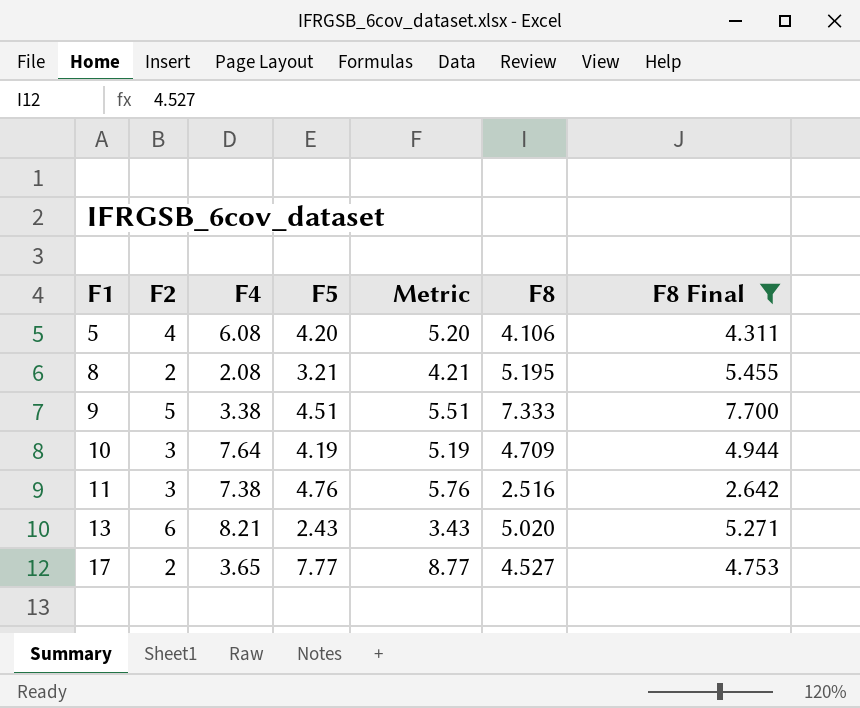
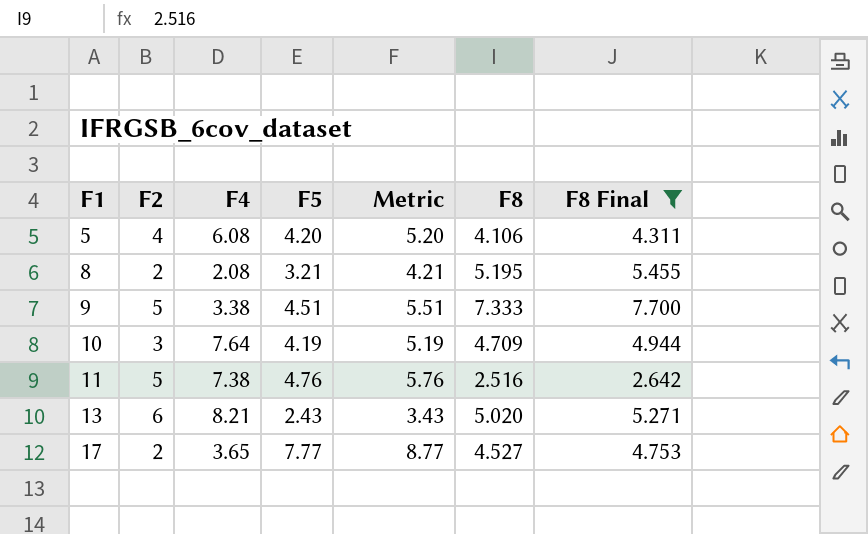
11 | F2: 3 -> 5

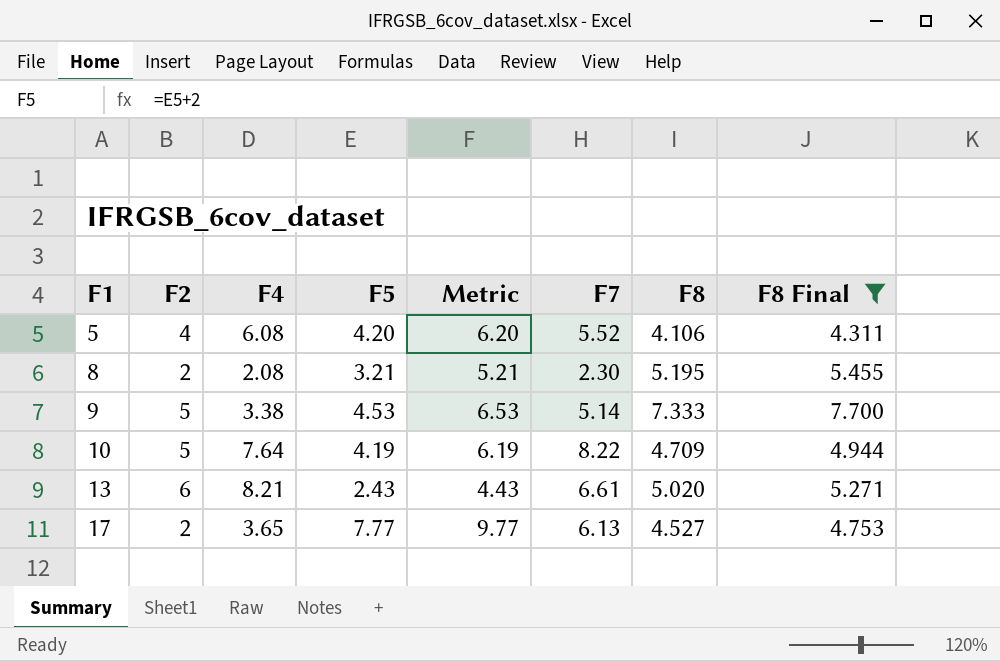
column Metric | formula: [F5] + 1 -> [F5] + 2
column F7 | position: none -> 6
row 11: 5 | 7.38 | 4.76 | 5.76 | 2.516 | 2.642 -> none
9 | F5: 4.51 -> 4.53
10 | F2: 3 -> 5

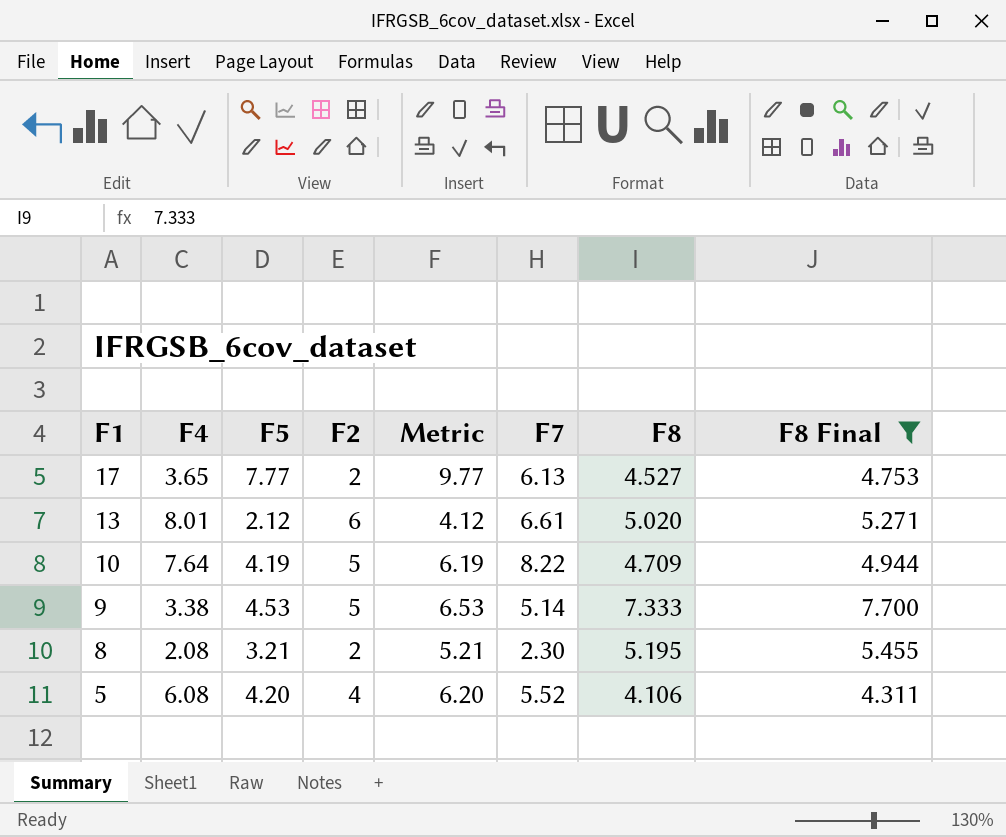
row order: F1 ascending -> F1 descending
column F2 | position: 2 -> 4
13 | F4: 8.21 -> 8.01
13 | F5: 2.43 -> 2.12
13 | Metric: 4.43 -> 4.12

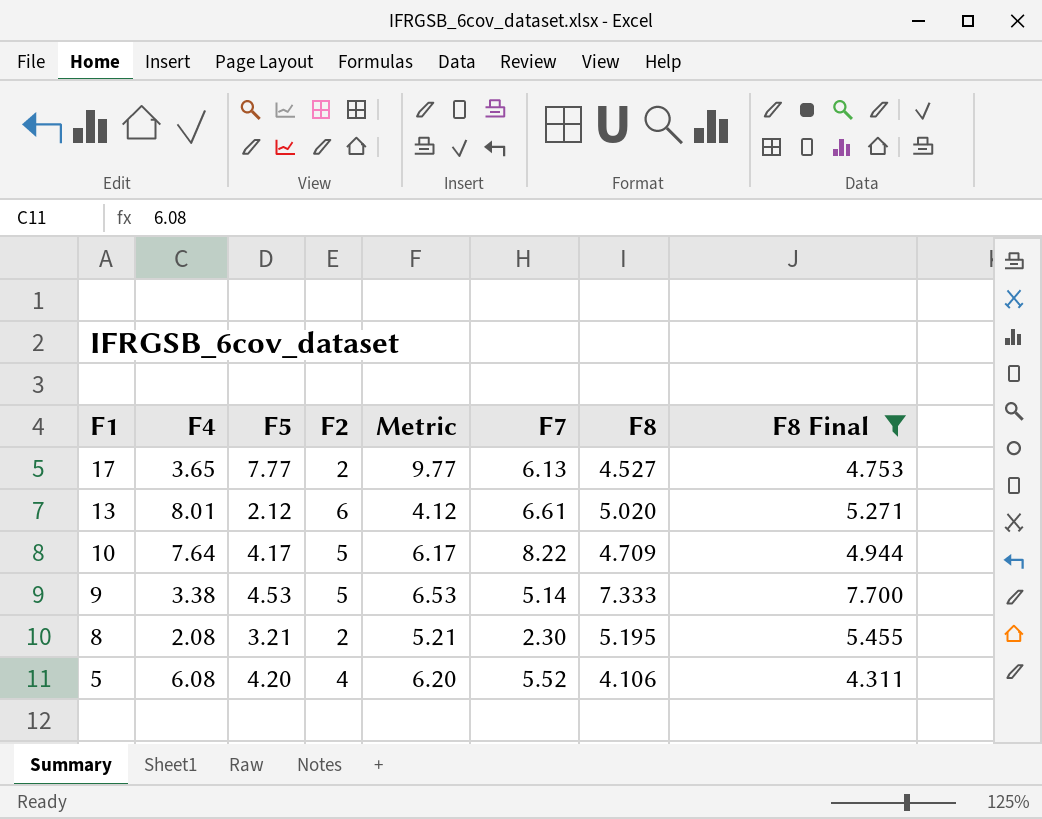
10 | F5: 4.19 -> 4.17
10 | Metric: 6.19 -> 6.17

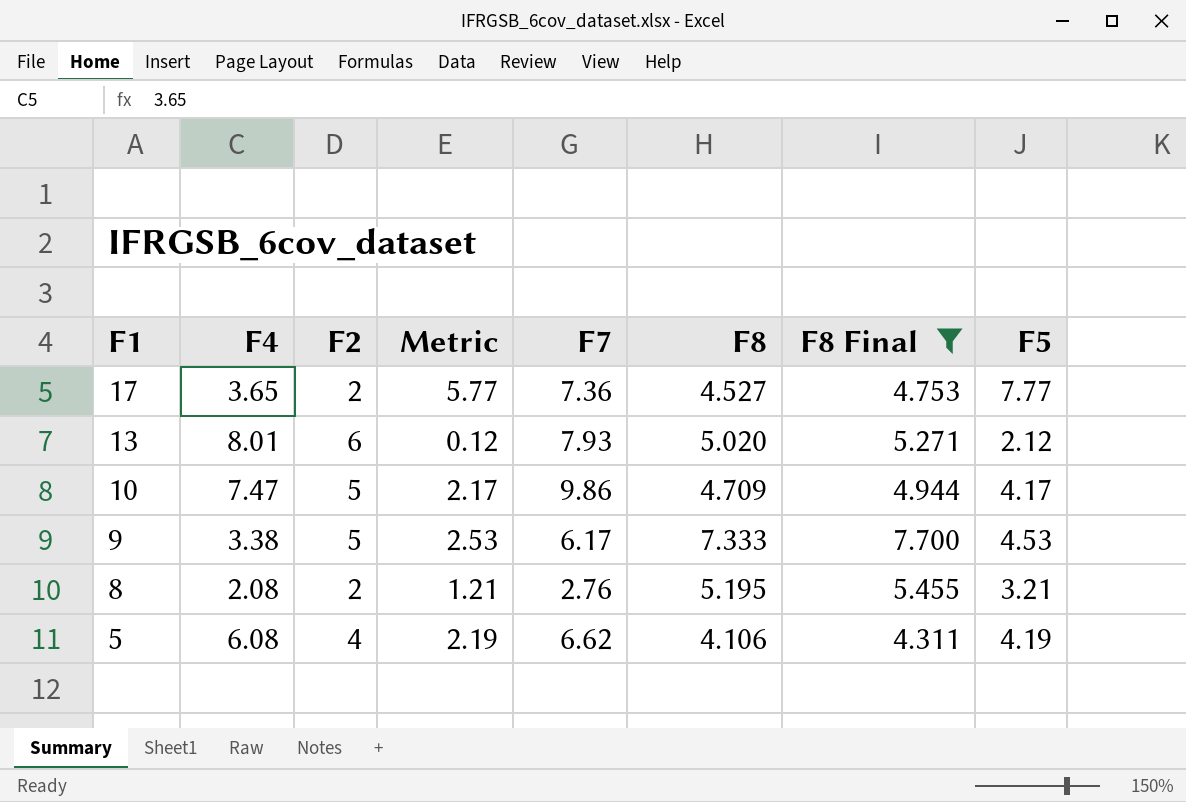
column Metric | formula: [F5] + 2 -> [F5] - 2
column F5 | position: 3 -> 8
17 | F7: 6.13 -> 7.36
13 | F7: 6.61 -> 7.93
10 | F4: 7.64 -> 7.47
10 | F7: 8.22 -> 9.86
9 | F7: 5.14 -> 6.17
8 | F7: 2.30 -> 2.76
5 | F7: 5.52 -> 6.62
5 | F5: 4.20 -> 4.19

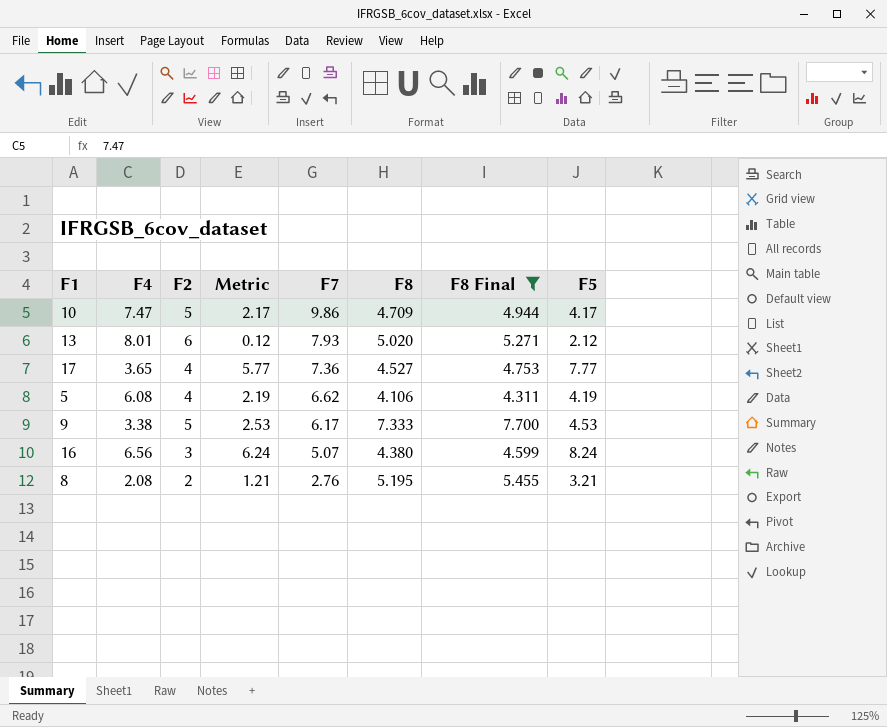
row order: F1 descending -> F7 descending
17 | F2: 2 -> 4
row 16: none -> 6.56 | 3 | 6.24 | 5.07 | 4.380 | 4.599 | 8.24

